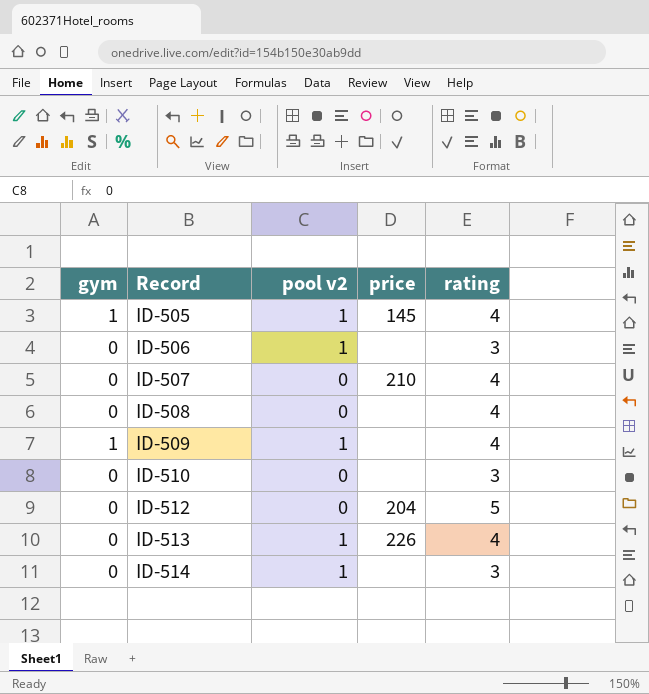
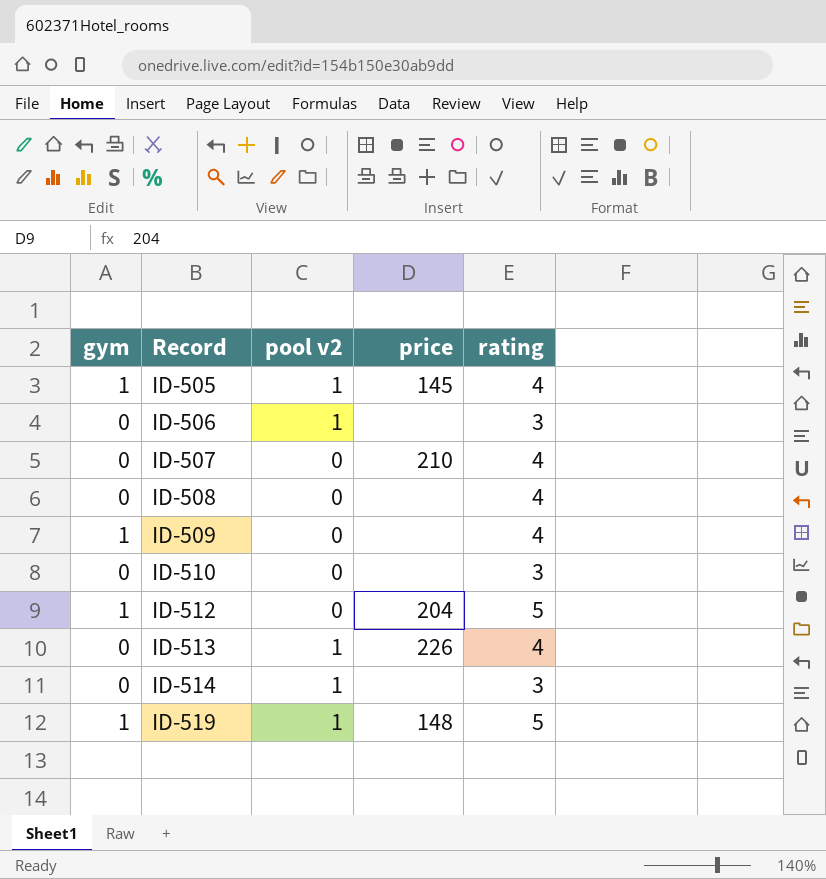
ID-509 | pool v2: 1 -> 0
ID-512 | gym: 0 -> 1
row ID-519: none -> 1 | 1 | 148 | 5

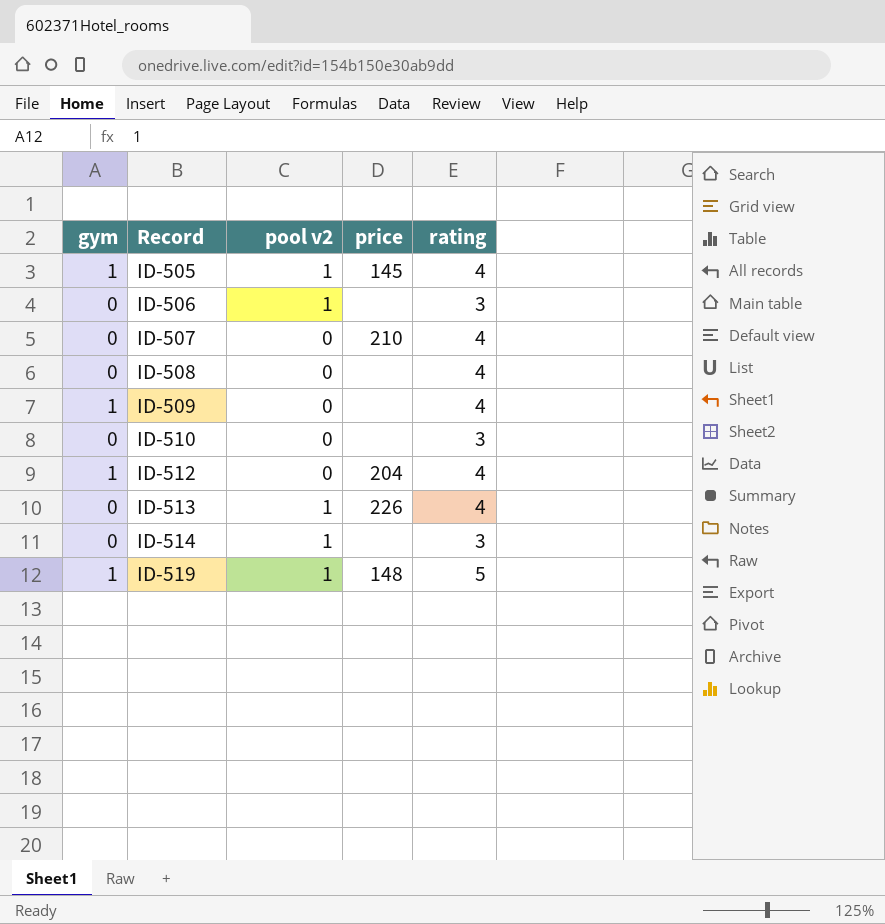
ID-512 | rating: 5 -> 4

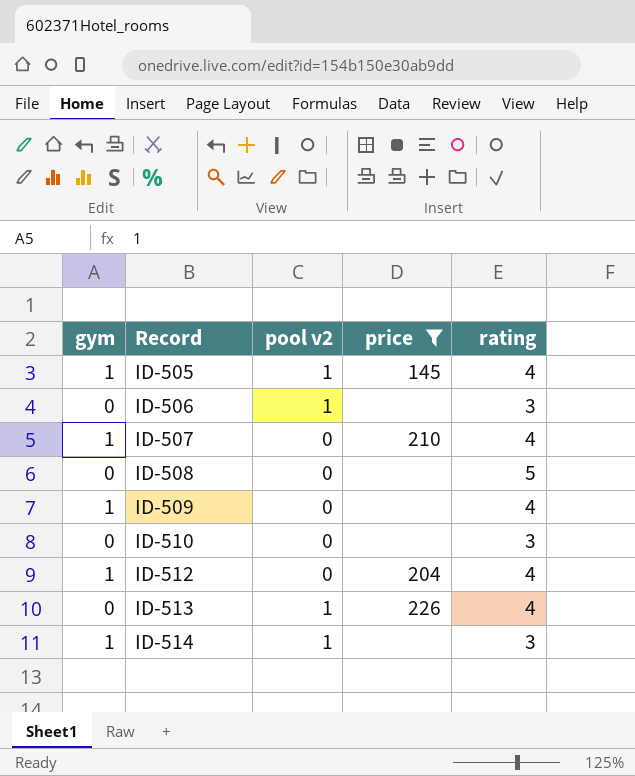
filter: none -> price != 148
ID-507 | gym: 0 -> 1
ID-508 | rating: 4 -> 5
ID-514 | gym: 0 -> 1

